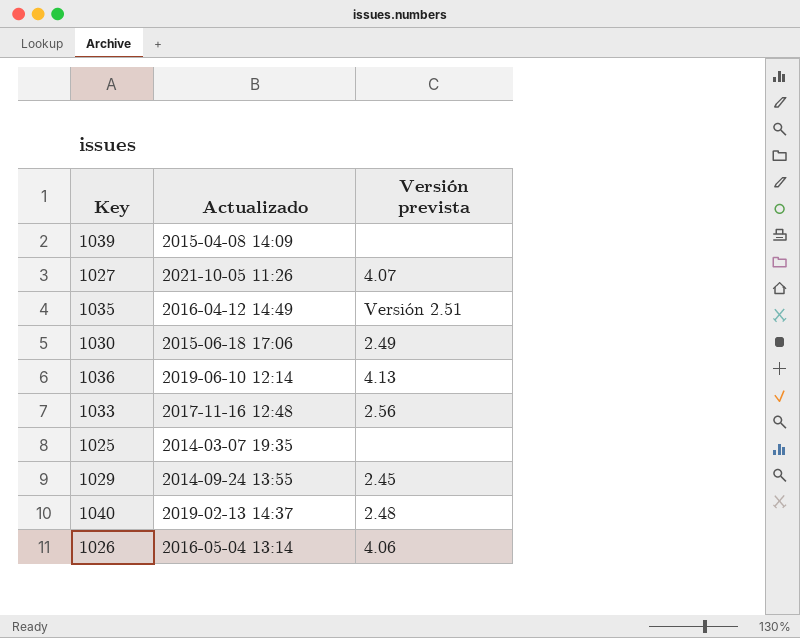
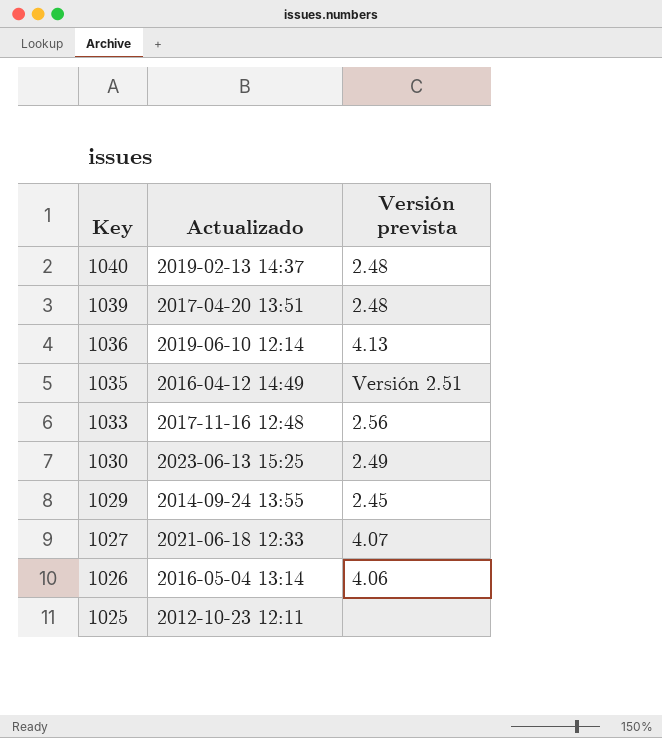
row order: none -> Key descending
1039 | Actualizado: 2015-04-08 14:09 -> 2017-04-20 13:51
1039 | Versión prevista: none -> 2.48
1030 | Actualizado: 2015-06-18 17:06 -> 2023-06-13 15:25
1027 | Actualizado: 2021-10-05 11:26 -> 2021-06-18 12:33
1025 | Actualizado: 2014-03-07 19:35 -> 2012-10-23 12:11

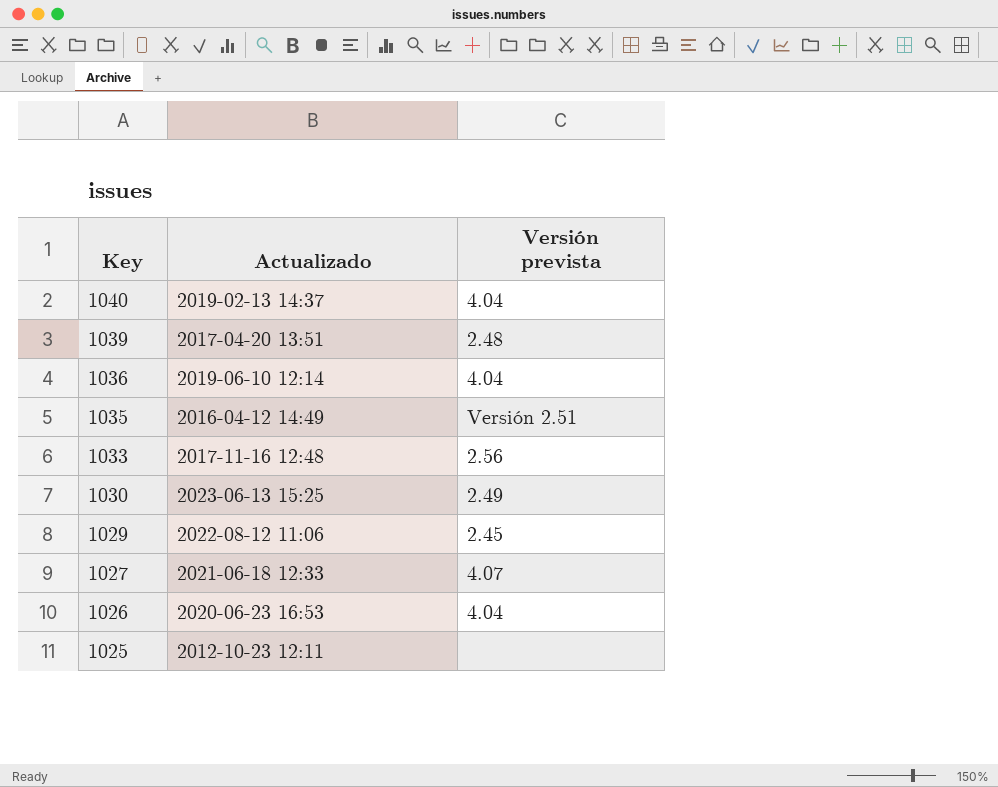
1040 | Versión prevista: 2.48 -> 4.04
1036 | Versión prevista: 4.13 -> 4.04
1029 | Actualizado: 2014-09-24 13:55 -> 2022-08-12 11:06
1026 | Actualizado: 2016-05-04 13:14 -> 2020-06-23 16:53
1026 | Versión prevista: 4.06 -> 4.04

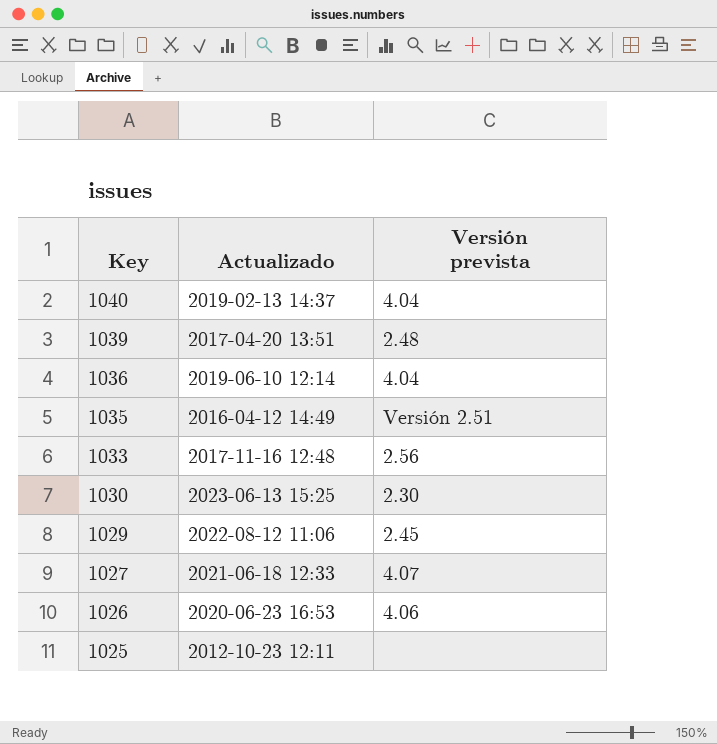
1030 | Versión prevista: 2.49 -> 2.30
1026 | Versión prevista: 4.04 -> 4.06

